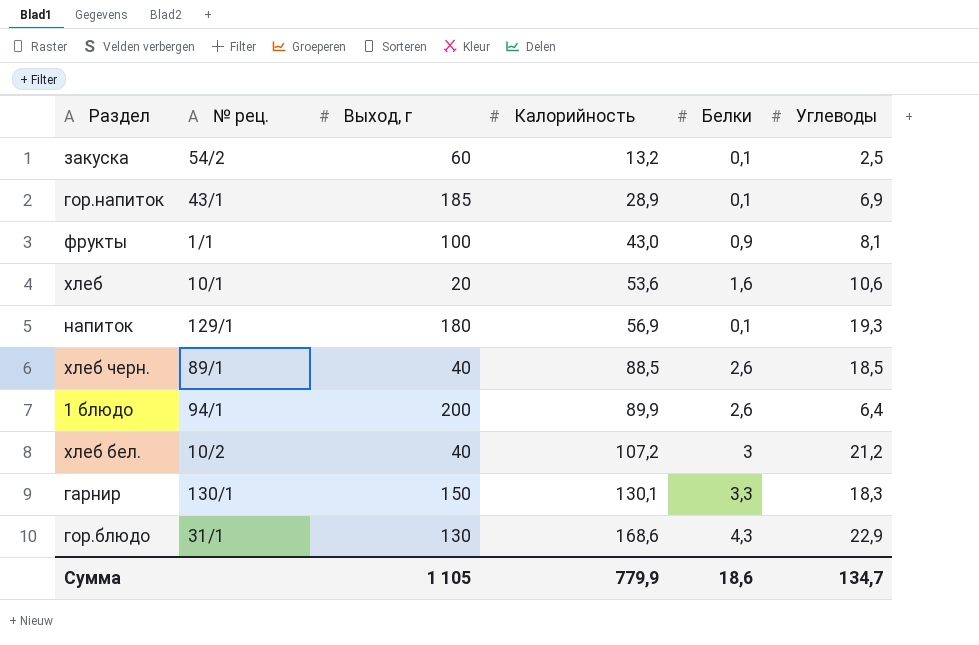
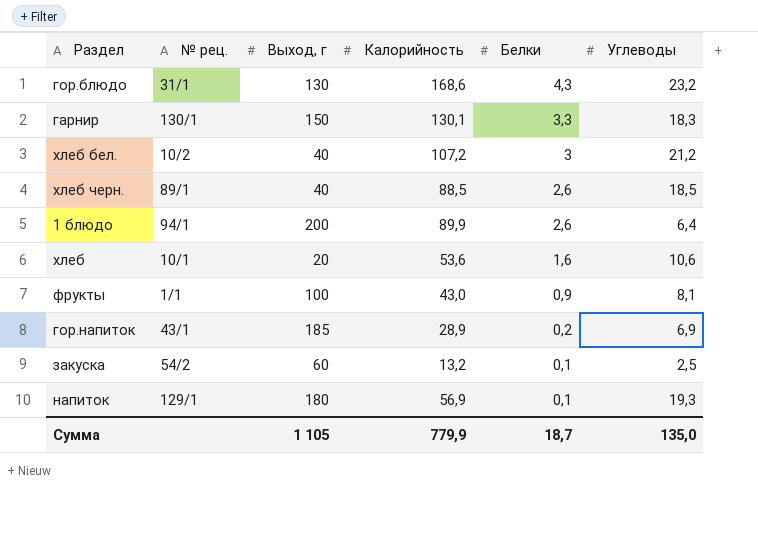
row order: Калорийность ascending -> Белки descending
гор.блюдо | Углеводы: 22,9 -> 23,2
гор.напиток | Белки: 0,1 -> 0,2
Сумма | Белки: 18,6 -> 18,7
Сумма | Углеводы: 134,7 -> 135,0

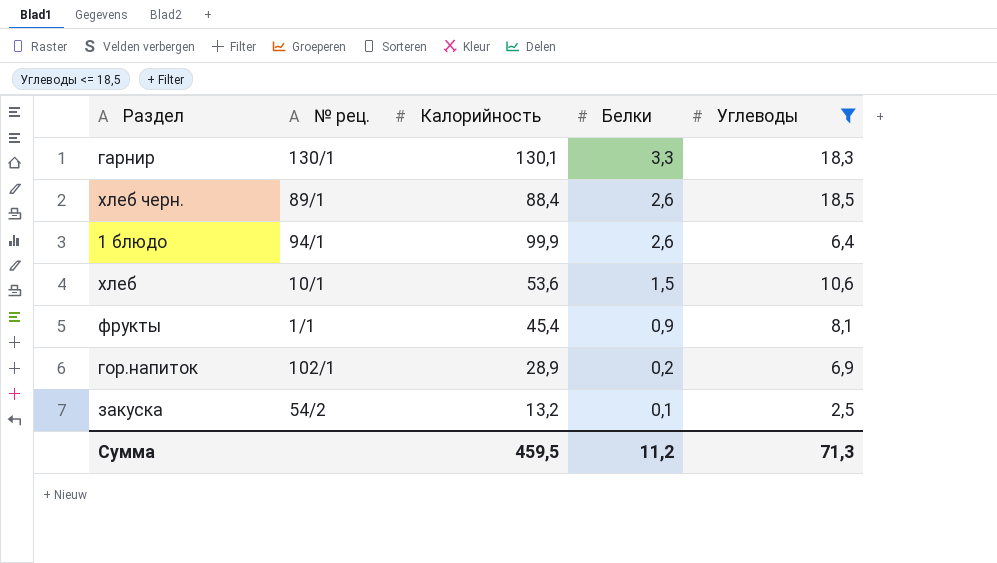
filter: none -> Углеводы <= 18,5
column Выход, г | position: 3 -> none
хлеб черн. | Калорийность: 88,5 -> 88,4
1 блюдо | Калорийность: 89,9 -> 99,9
хлеб | Белки: 1,6 -> 1,5
фрукты | Калорийность: 43,0 -> 45,4
гор.напиток | № рец.: 43/1 -> 102/1
Сумма | Калорийность: 779,9 -> 459,5
Сумма | Белки: 18,7 -> 11,2
Сумма | Углеводы: 135,0 -> 71,3

